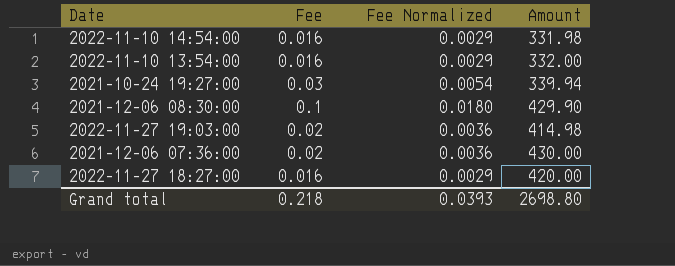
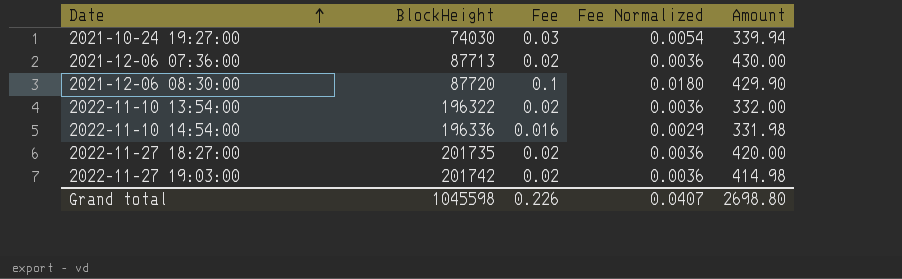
row order: none -> Date ascending
column BlockHeight | position: none -> 2
2022-11-10 13:54:00 | Fee: 0.016 -> 0.02
2022-11-10 13:54:00 | Fee Normalized: 0.0029 -> 0.0036
2022-11-27 18:27:00 | Fee: 0.016 -> 0.02
2022-11-27 18:27:00 | Fee Normalized: 0.0029 -> 0.0036
Grand total | Fee: 0.218 -> 0.226
Grand total | Fee Normalized: 0.0393 -> 0.0407

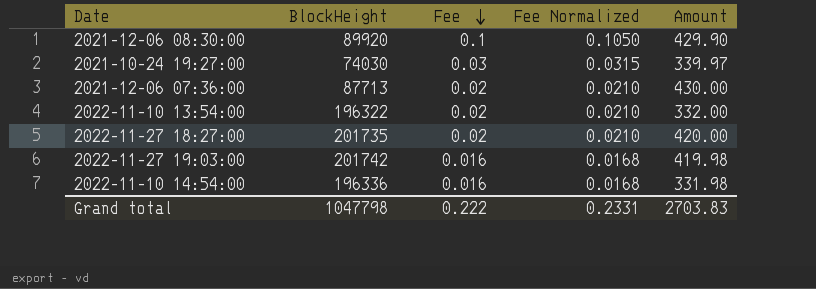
row order: Date ascending -> Fee descending
column Fee Normalized | formula: [Fee] * 0.18 -> [Fee] * 1.05
2021-12-06 08:30:00 | BlockHeight: 87720 -> 89920
2021-10-24 19:27:00 | Amount: 339.94 -> 339.97
2022-11-27 19:03:00 | Fee: 0.02 -> 0.016
2022-11-27 19:03:00 | Amount: 414.98 -> 419.98
Grand total | BlockHeight: 1045598 -> 1047798
Grand total | Fee: 0.226 -> 0.222
Grand total | Fee Normalized: 0.0407 -> 0.2331
Grand total | Amount: 2698.80 -> 2703.83

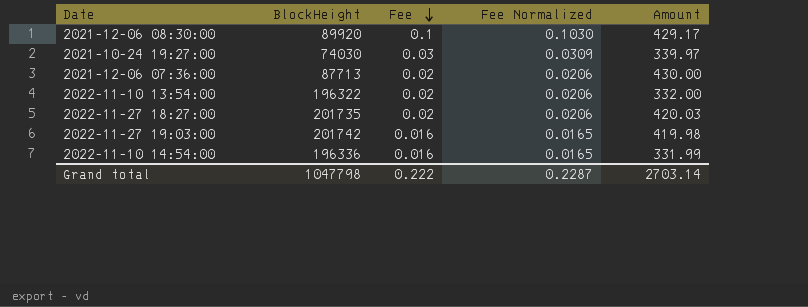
column Fee Normalized | formula: [Fee] * 1.05 -> [Fee] * 1.03
2021-12-06 08:30:00 | Amount: 429.90 -> 429.17
2022-11-27 18:27:00 | Amount: 420.00 -> 420.03
2022-11-10 14:54:00 | Amount: 331.98 -> 331.99
Grand total | Fee Normalized: 0.2331 -> 0.2287
Grand total | Amount: 2703.83 -> 2703.14

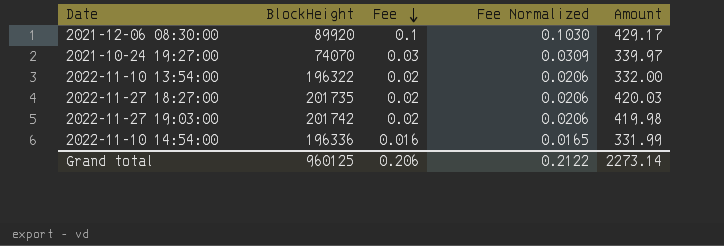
row 2021-12-06 07:36:00: 87713 | 0.02 | 0.0206 | 430.00 -> none
2021-10-24 19:27:00 | BlockHeight: 74030 -> 74070
2022-11-27 19:03:00 | Fee: 0.016 -> 0.02
2022-11-27 19:03:00 | Fee Normalized: 0.0165 -> 0.0206
Grand total | BlockHeight: 1047798 -> 960125
Grand total | Fee: 0.222 -> 0.206
Grand total | Fee Normalized: 0.2287 -> 0.2122
Grand total | Amount: 2703.14 -> 2273.14

